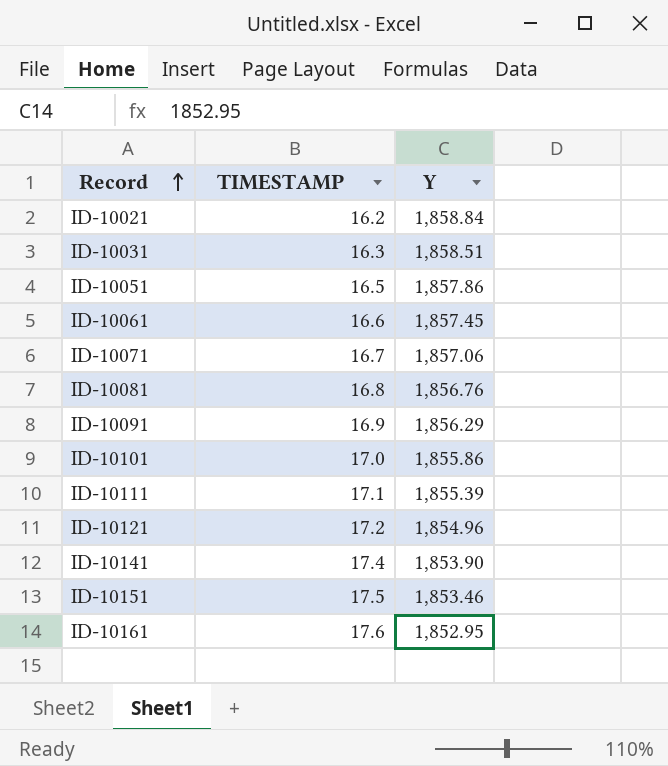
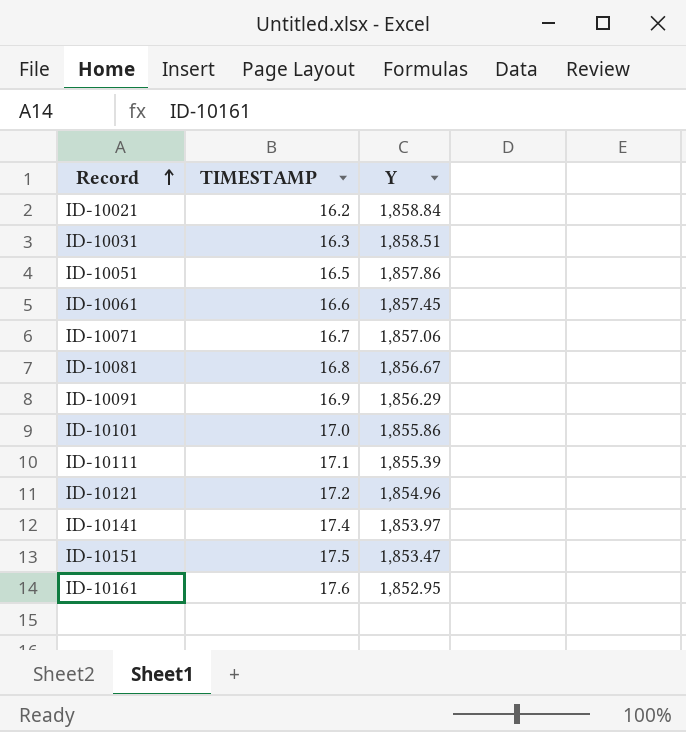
ID-10081 | Y: 1,856.76 -> 1,856.67
ID-10141 | Y: 1,853.90 -> 1,853.97
ID-10151 | Y: 1,853.46 -> 1,853.47

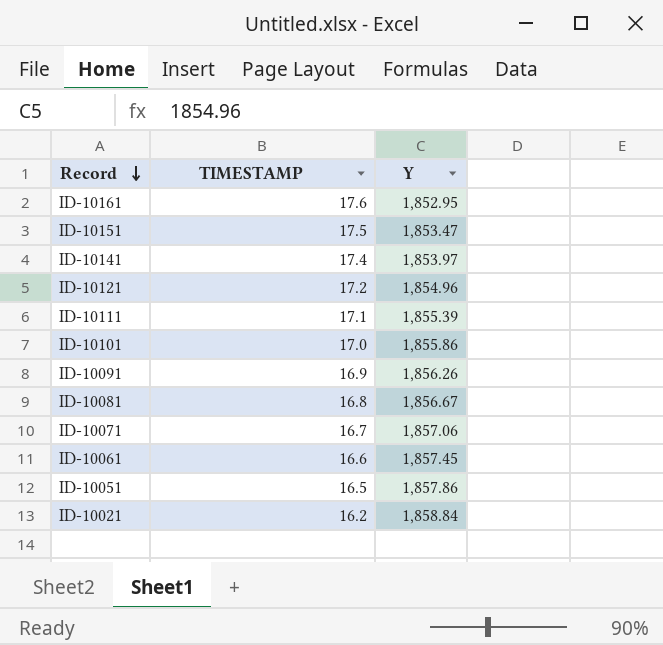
row order: Record ascending -> Record descending
row ID-10031: 16.3 | 1,858.51 -> none
ID-10091 | Y: 1,856.29 -> 1,856.26

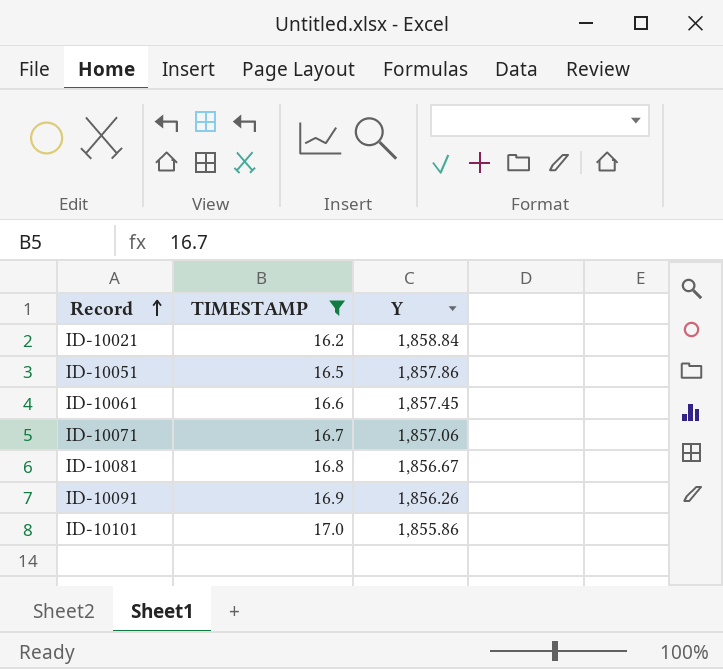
filter: none -> TIMESTAMP <= 17.0
row order: Record descending -> Record ascending

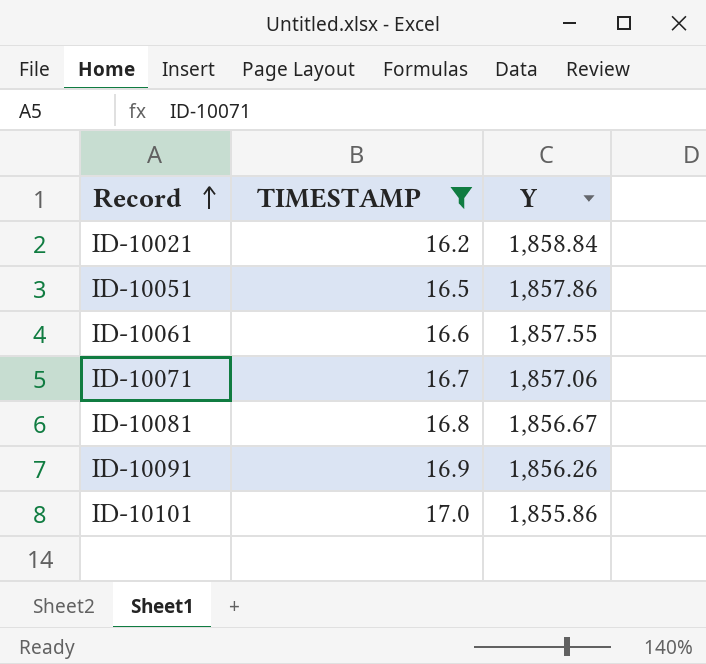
ID-10061 | Y: 1,857.45 -> 1,857.55

